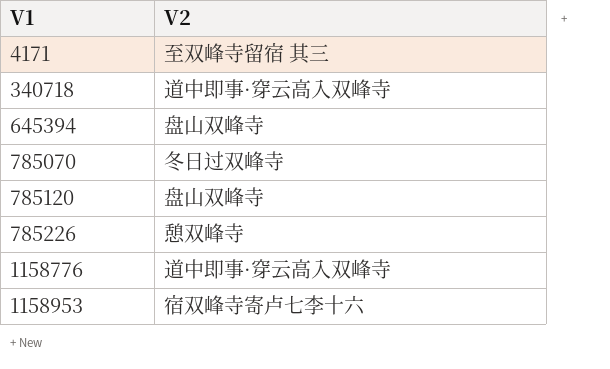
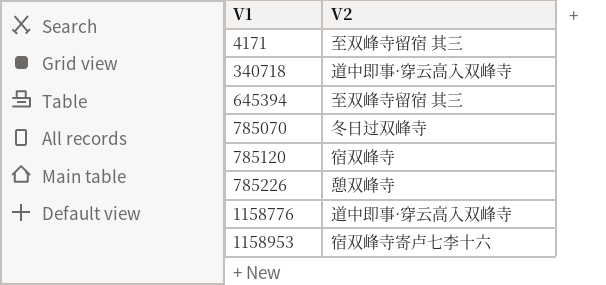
645394 | V2: 盘山双峰寺 -> 至双峰寺留宿 其三
785120 | V2: 盘山双峰寺 -> 宿双峰寺

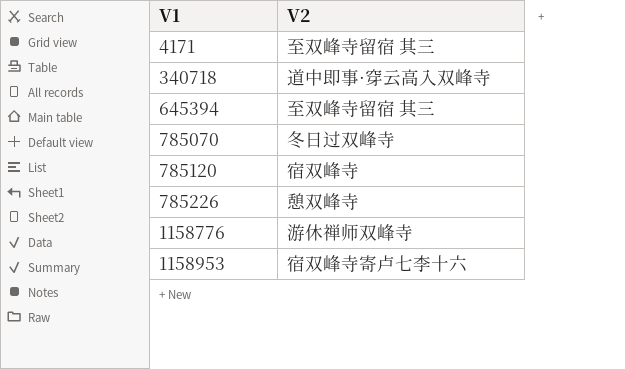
1158776 | V2: 道中即事·穿云高入双峰寺 -> 游休禅师双峰寺

